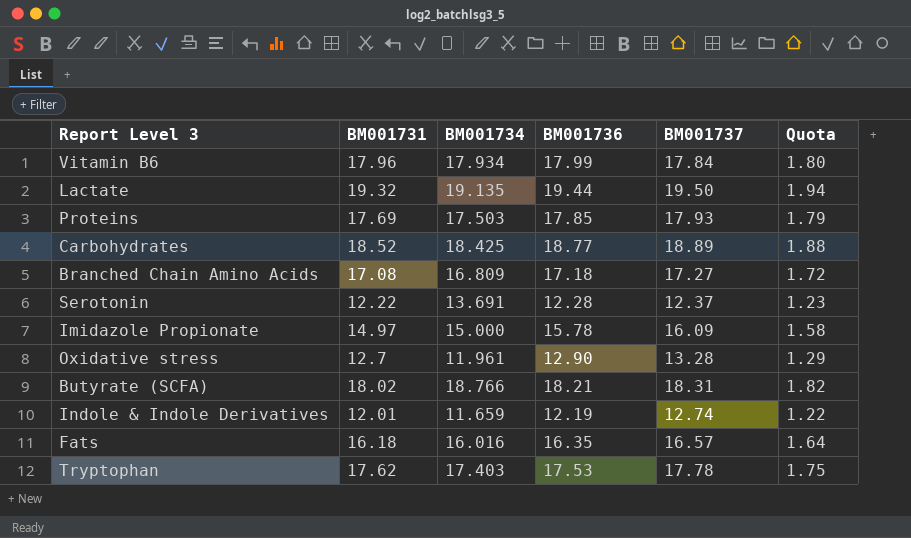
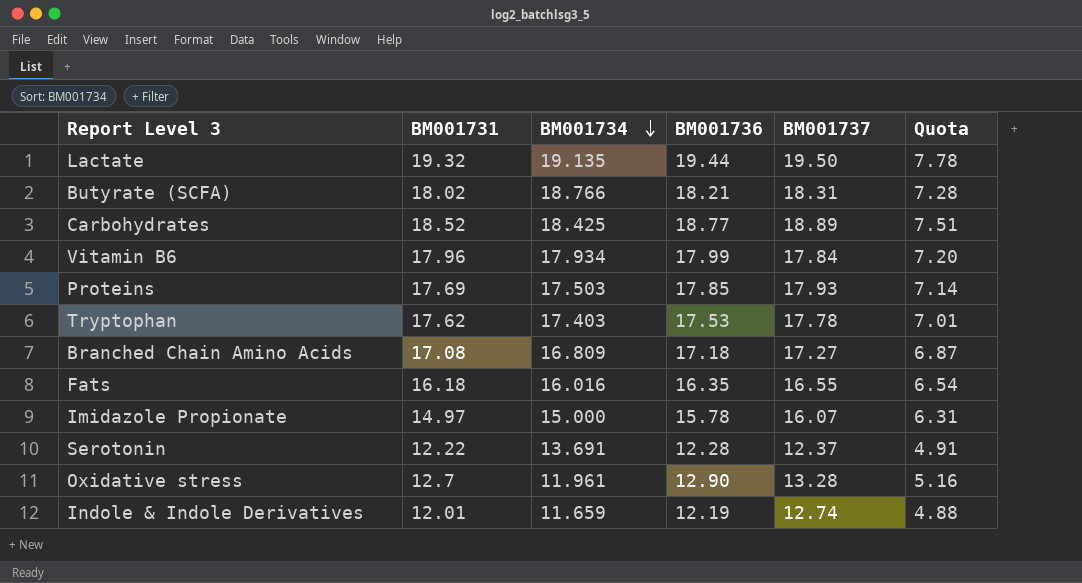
row order: none -> BM001734 descending
column Quota | formula: [BM001736] * 0.1 -> [BM001736] * 0.4
Fats | BM001737: 16.57 -> 16.55
Imidazole Propionate | BM001737: 16.09 -> 16.07

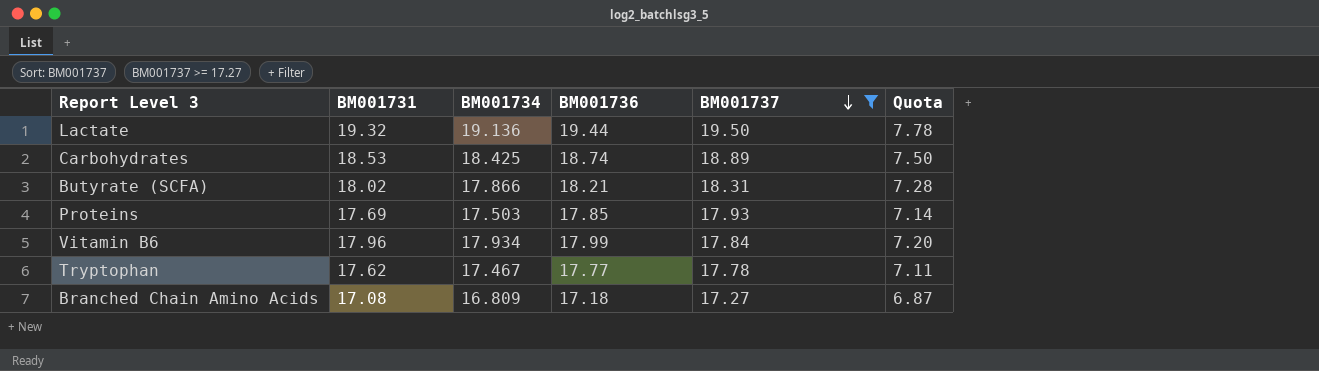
filter: none -> BM001737 >= 17.27
row order: BM001734 descending -> BM001737 descending
Lactate | BM001734: 19.135 -> 19.136
Carbohydrates | BM001731: 18.52 -> 18.53
Carbohydrates | BM001736: 18.77 -> 18.74
Carbohydrates | Quota: 7.51 -> 7.50
Butyrate (SCFA) | BM001734: 18.766 -> 17.866
Tryptophan | BM001734: 17.403 -> 17.467
Tryptophan | BM001736: 17.53 -> 17.77
Tryptophan | Quota: 7.01 -> 7.11

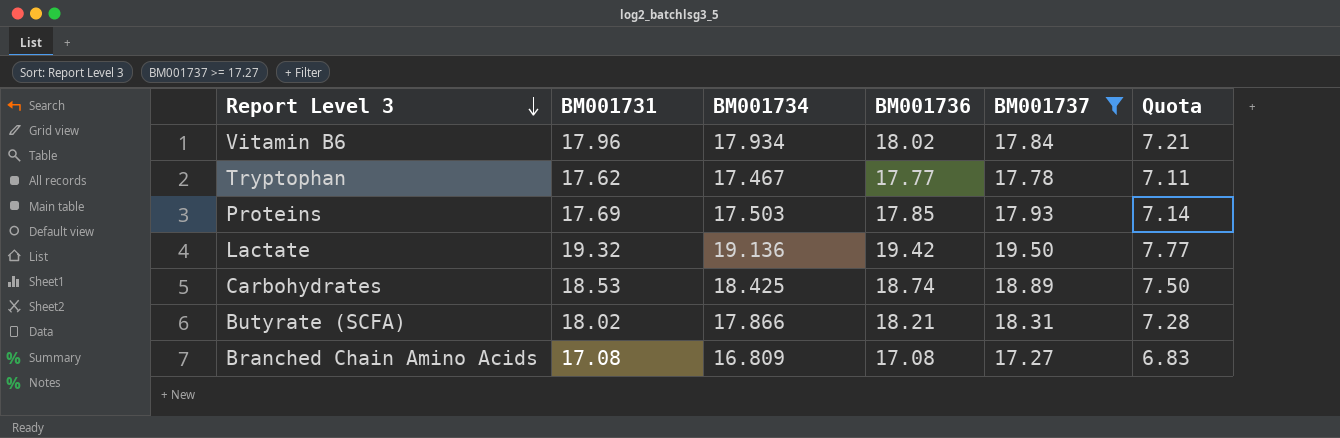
row order: BM001737 descending -> Report Level 3 descending
Vitamin B6 | BM001736: 17.99 -> 18.02
Vitamin B6 | Quota: 7.20 -> 7.21
Lactate | BM001736: 19.44 -> 19.42
Lactate | Quota: 7.78 -> 7.77
Branched Chain Amino Acids | BM001736: 17.18 -> 17.08
Branched Chain Amino Acids | Quota: 6.87 -> 6.83

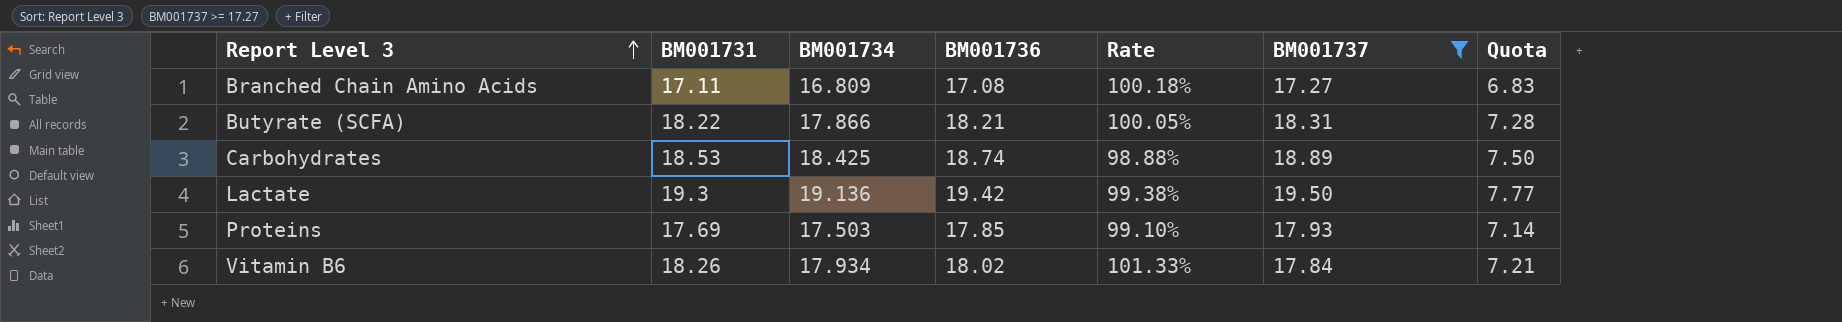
row order: Report Level 3 descending -> Report Level 3 ascending
column Rate | formula: none -> [BM001731] / [BM001736]
row Tryptophan: 17.62 | 17.467 | 17.77 | 17.78 | 7.11 -> none
Branched Chain Amino Acids | BM001731: 17.08 -> 17.11
Butyrate (SCFA) | BM001731: 18.02 -> 18.22
Lactate | BM001731: 19.32 -> 19.3
Vitamin B6 | BM001731: 17.96 -> 18.26

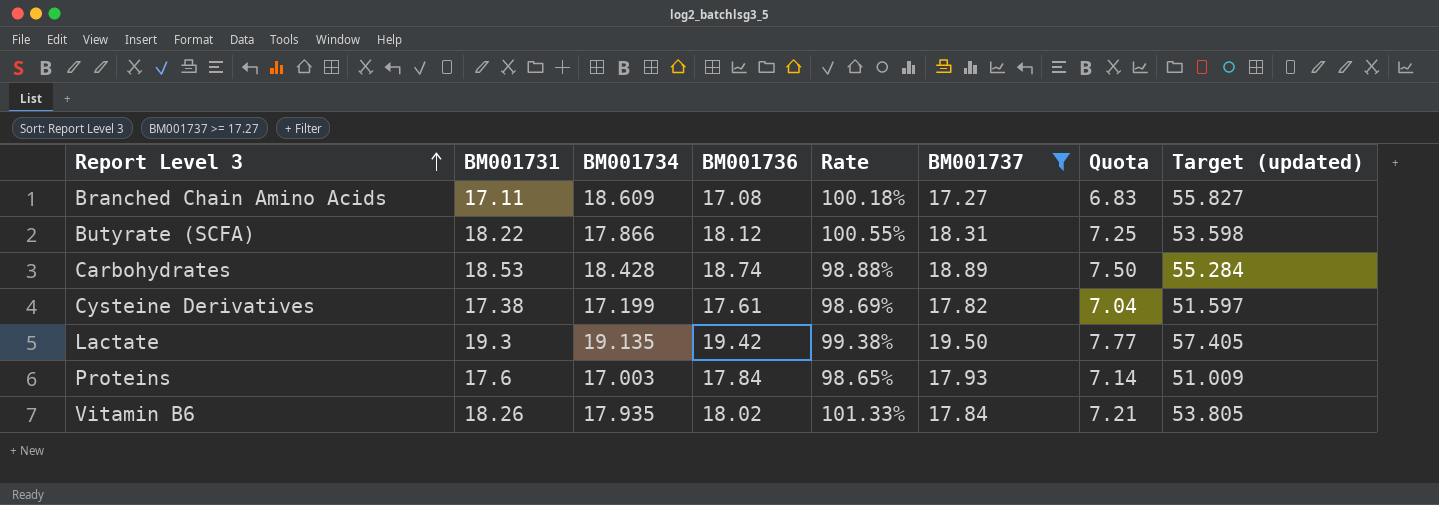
column Target (updated) | formula: none -> [BM001734] * 3
Branched Chain Amino Acids | BM001734: 16.809 -> 18.609
Butyrate (SCFA) | BM001736: 18.21 -> 18.12
Butyrate (SCFA) | Rate: 100.05% -> 100.55%
Butyrate (SCFA) | Quota: 7.28 -> 7.25
Carbohydrates | BM001734: 18.425 -> 18.428
row Cysteine Derivatives: none -> 17.38 | 17.199 | 17.61 | 98.69% | 17.82 | 7.04 | 51.597
Lactate | BM001734: 19.136 -> 19.135
Proteins | BM001731: 17.69 -> 17.6
Proteins | BM001734: 17.503 -> 17.003
Proteins | BM001736: 17.85 -> 17.84
Proteins | Rate: 99.10% -> 98.65%
Vitamin B6 | BM001734: 17.934 -> 17.935

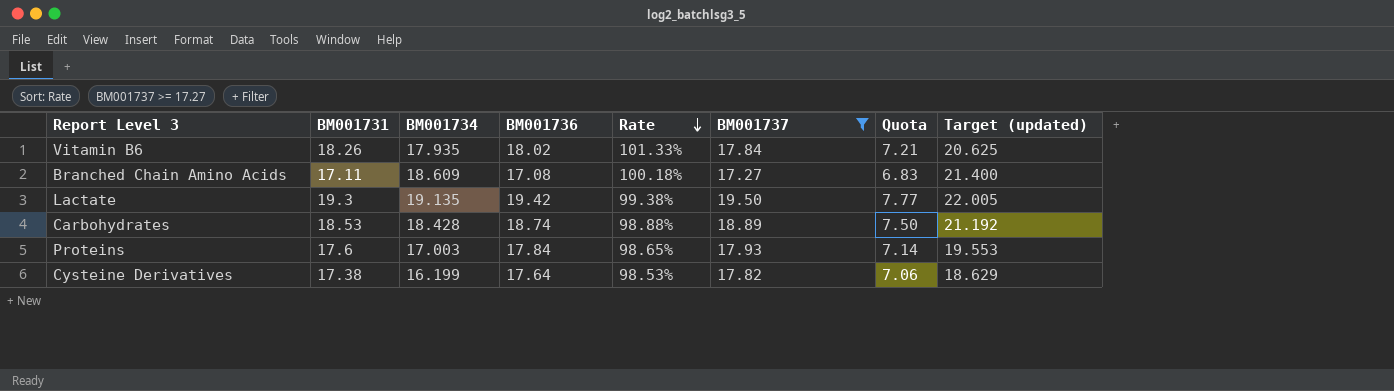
row order: Report Level 3 ascending -> Rate descending
column Target (updated) | formula: [BM001734] * 3 -> [BM001734] * 1.15
row Butyrate (SCFA): 18.22 | 17.866 | 18.12 | 100.55% | 18.31 | 7.25 | 53.598 -> none
Cysteine Derivatives | BM001734: 17.199 -> 16.199
Cysteine Derivatives | BM001736: 17.61 -> 17.64
Cysteine Derivatives | Rate: 98.69% -> 98.53%
Cysteine Derivatives | Quota: 7.04 -> 7.06

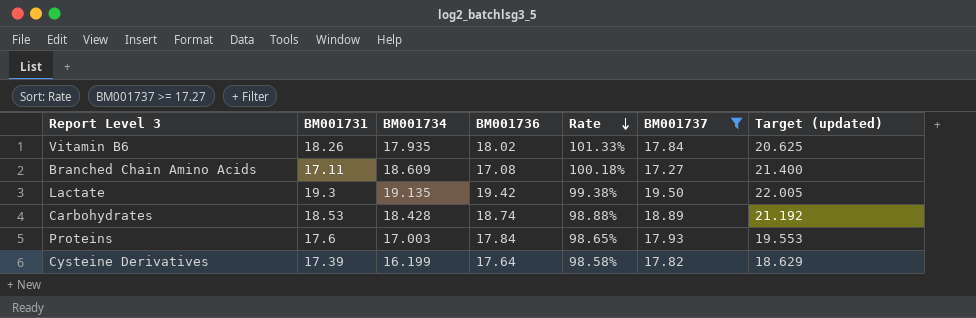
column Quota | formula: [BM001736] * 0.4 -> none
Cysteine Derivatives | BM001731: 17.38 -> 17.39
Cysteine Derivatives | Rate: 98.53% -> 98.58%

